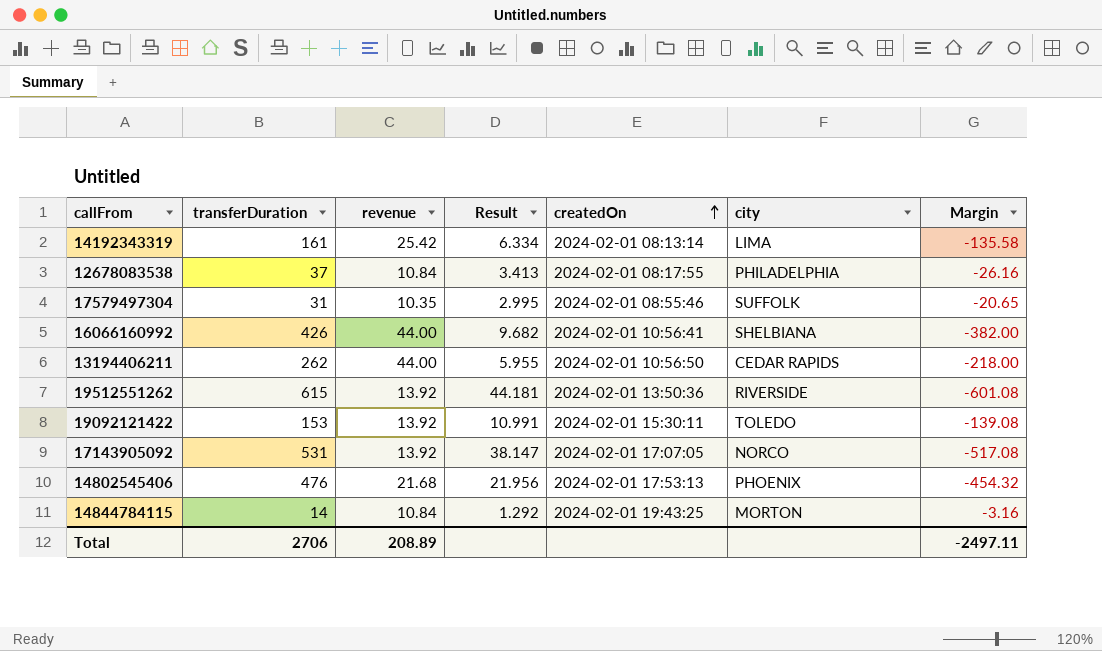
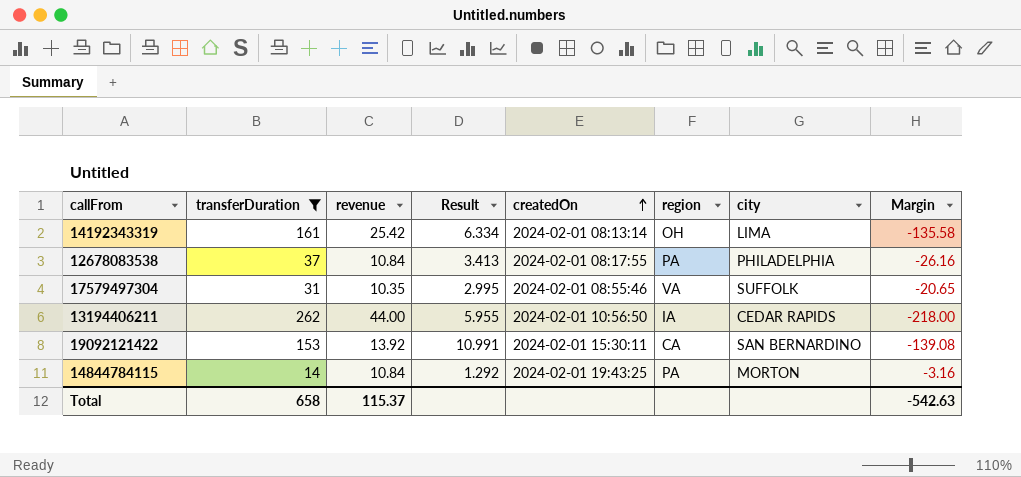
filter: none -> transferDuration <= 262
column region | position: none -> 6
19092121422 | city: TOLEDO -> SAN BERNARDINO
Total | transferDuration: 2706 -> 658
Total | revenue: 208.89 -> 115.37
Total | Margin: -2497.11 -> -542.63

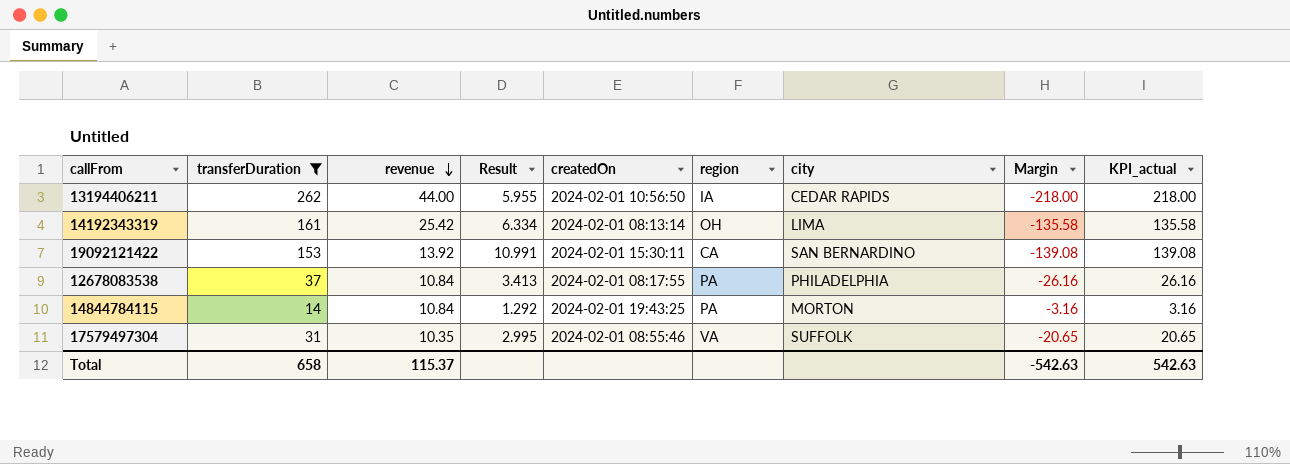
row order: createdOn ascending -> revenue descending
column KPI_actual | formula: none -> [transferDuration] - [revenue]

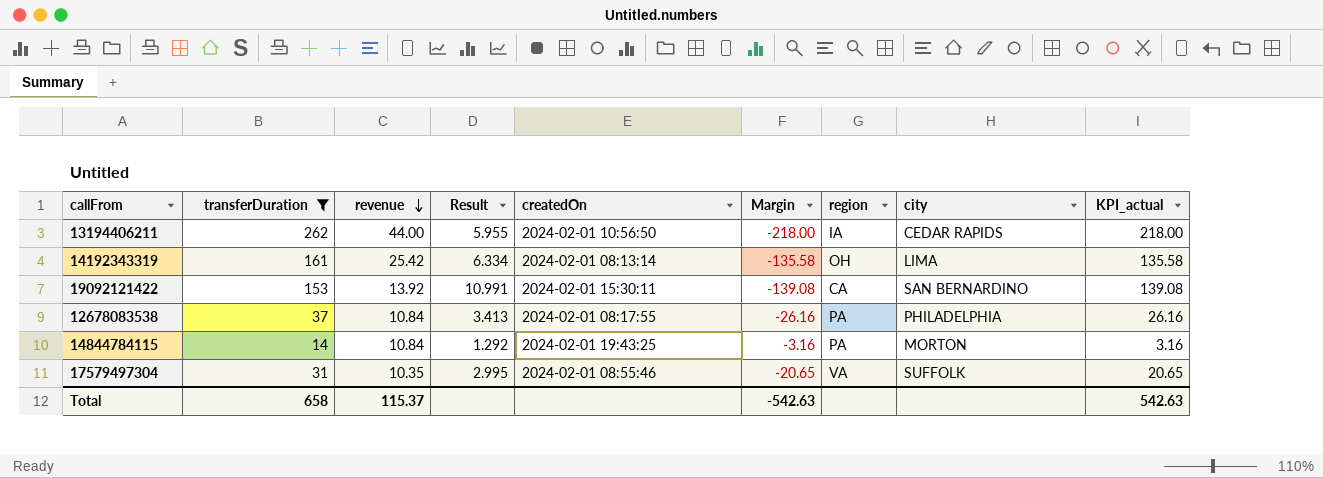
column Margin | position: 8 -> 6

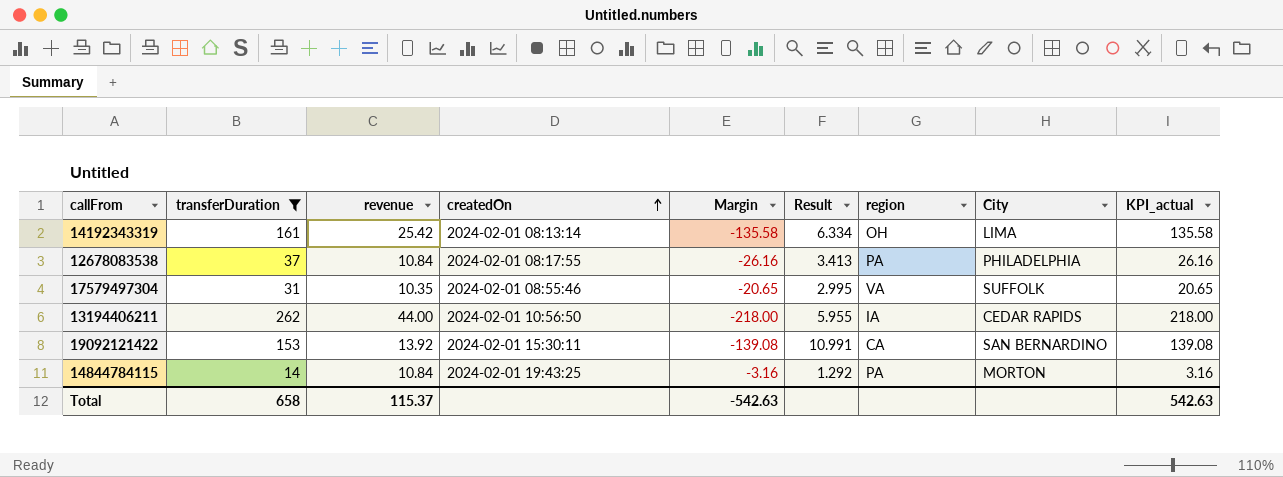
row order: revenue descending -> createdOn ascending
column Result | position: 4 -> 6
column name: city -> City

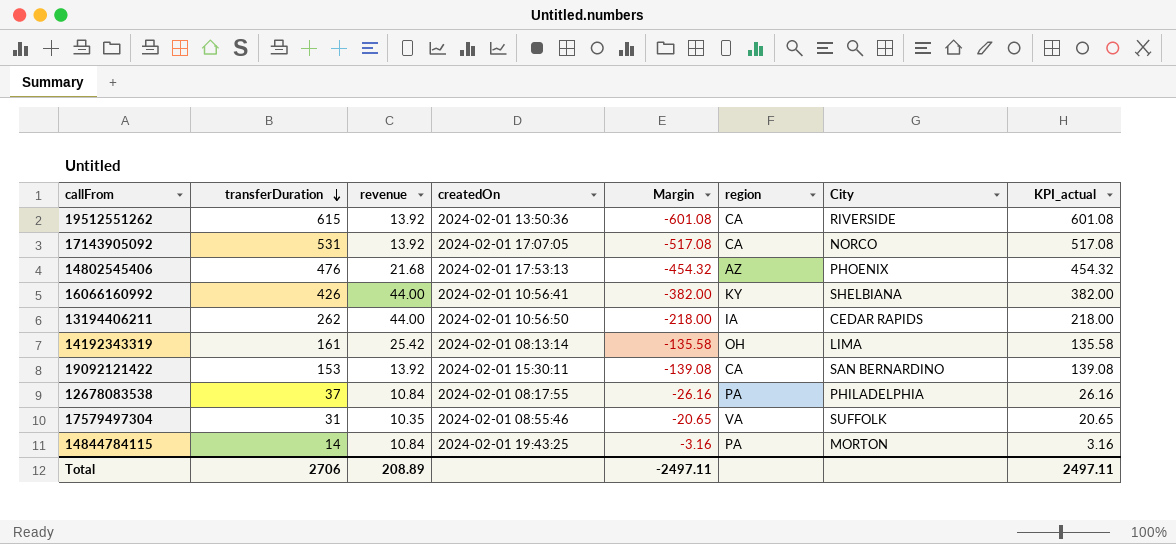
filter: transferDuration <= 262 -> none
row order: createdOn ascending -> transferDuration descending
column Result | formula: [transferDuration] / [revenue] -> none
Total | transferDuration: 658 -> 2706
Total | revenue: 115.37 -> 208.89
Total | Margin: -542.63 -> -2497.11
Total | KPI_actual: 542.63 -> 2497.11

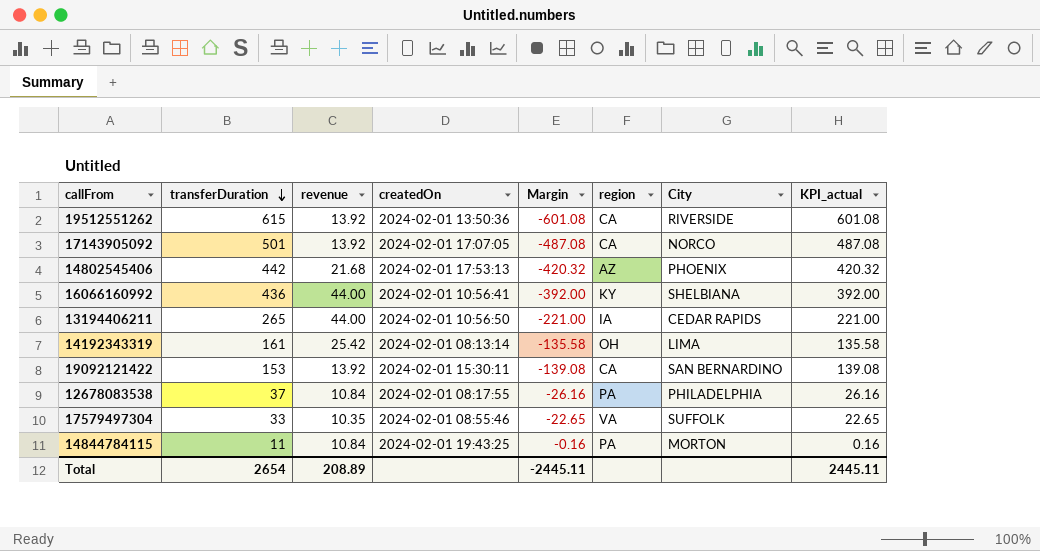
17143905092 | transferDuration: 531 -> 501
17143905092 | Margin: -517.08 -> -487.08
17143905092 | KPI_actual: 517.08 -> 487.08
14802545406 | transferDuration: 476 -> 442
14802545406 | Margin: -454.32 -> -420.32
14802545406 | KPI_actual: 454.32 -> 420.32
16066160992 | transferDuration: 426 -> 436
16066160992 | Margin: -382.00 -> -392.00
16066160992 | KPI_actual: 382.00 -> 392.00
13194406211 | transferDuration: 262 -> 265
13194406211 | Margin: -218.00 -> -221.00
13194406211 | KPI_actual: 218.00 -> 221.00
17579497304 | transferDuration: 31 -> 33
17579497304 | Margin: -20.65 -> -22.65
17579497304 | KPI_actual: 20.65 -> 22.65
14844784115 | transferDuration: 14 -> 11
14844784115 | Margin: -3.16 -> -0.16
14844784115 | KPI_actual: 3.16 -> 0.16
Total | transferDuration: 2706 -> 2654
Total | Margin: -2497.11 -> -2445.11
Total | KPI_actual: 2497.11 -> 2445.11

